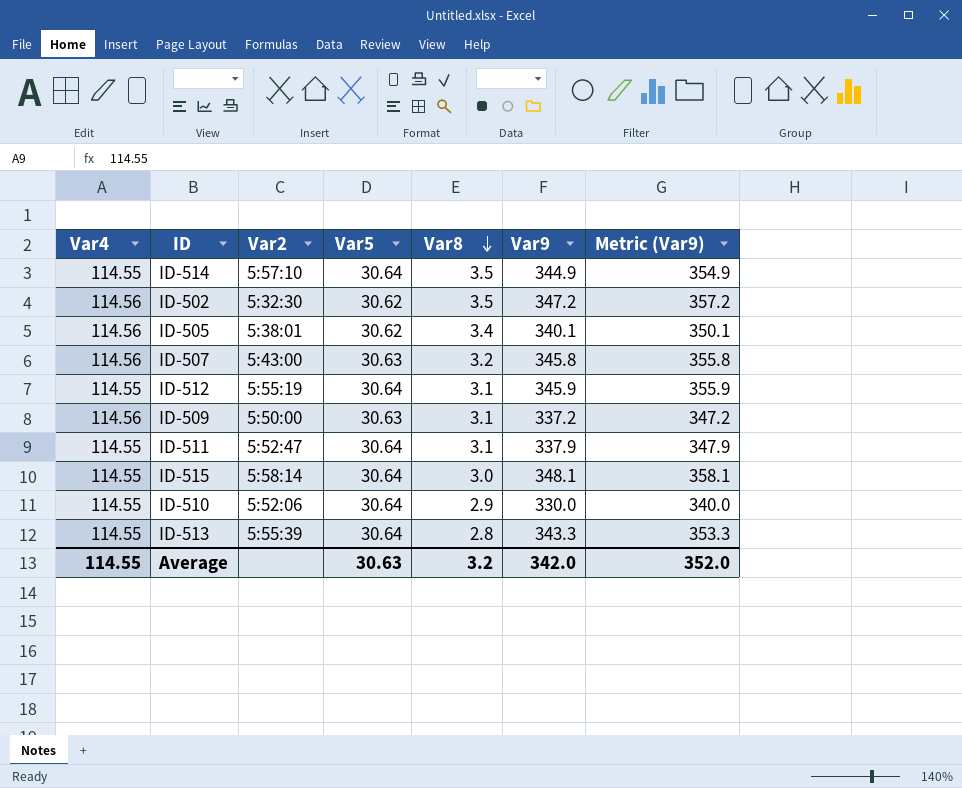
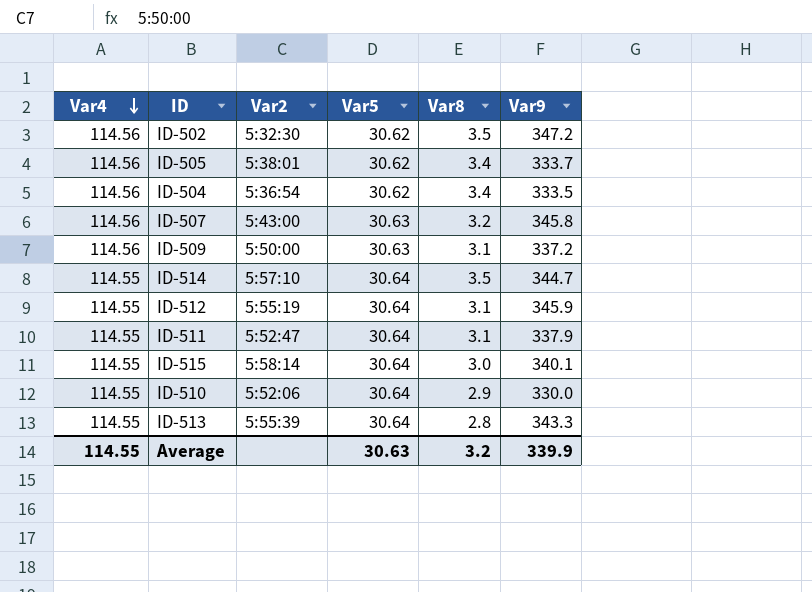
row order: Var8 descending -> Var4 descending
column Metric (Var9) | formula: [Var9] + 10 -> none
ID-505 | Var9: 340.1 -> 333.7
row ID-504: none -> 114.56 | 5:36:54 | 30.62 | 3.4 | 333.5
ID-514 | Var9: 344.9 -> 344.7
ID-515 | Var9: 348.1 -> 340.1
Average | Var9: 342.0 -> 339.9

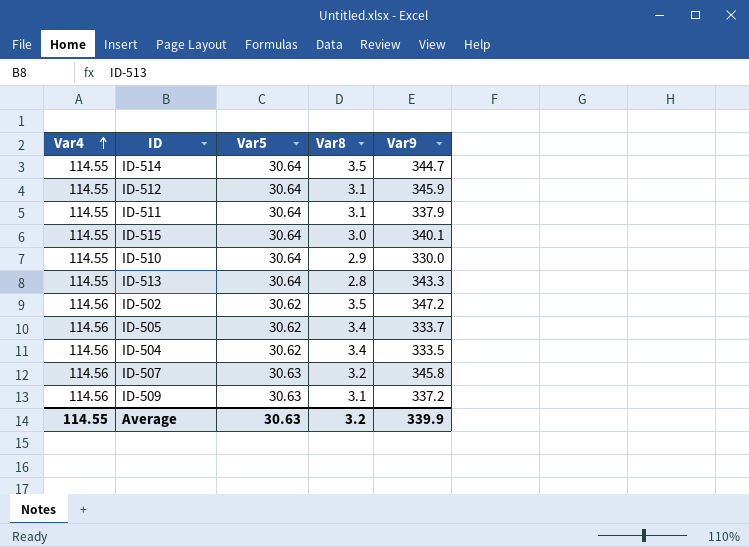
row order: Var4 descending -> Var4 ascending
column Var2 | position: 3 -> none

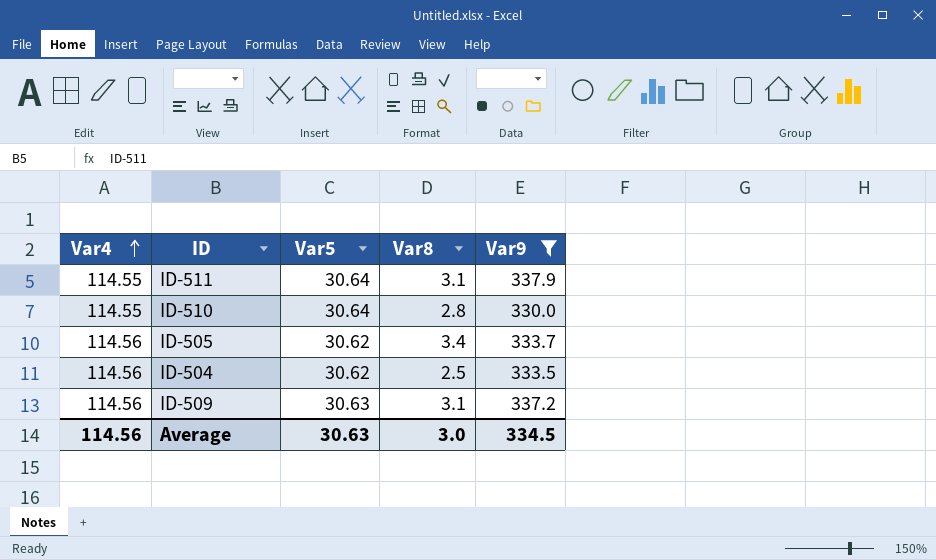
filter: none -> Var9 <= 337.9
ID-510 | Var8: 2.9 -> 2.8
ID-504 | Var8: 3.4 -> 2.5
Average | Var4: 114.55 -> 114.56
Average | Var8: 3.2 -> 3.0
Average | Var9: 339.9 -> 334.5

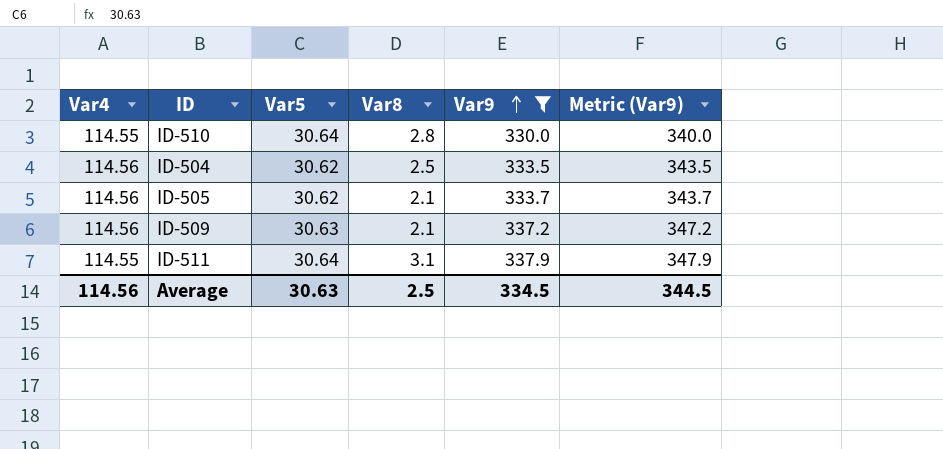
row order: Var4 ascending -> Var9 ascending
column Metric (Var9) | formula: none -> [Var9] + 10
ID-505 | Var8: 3.4 -> 2.1
ID-509 | Var8: 3.1 -> 2.1
Average | Var8: 3.0 -> 2.5

